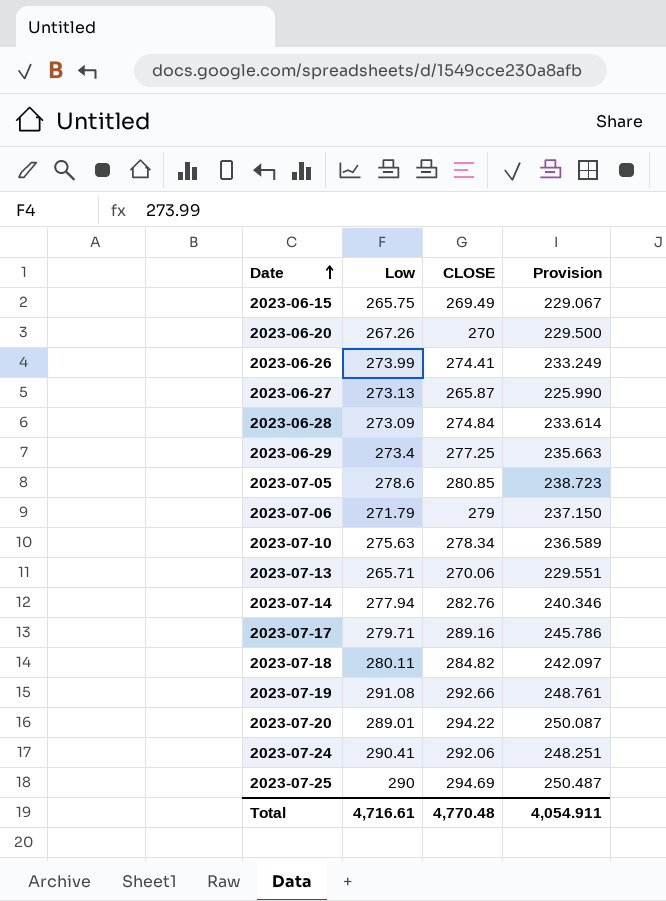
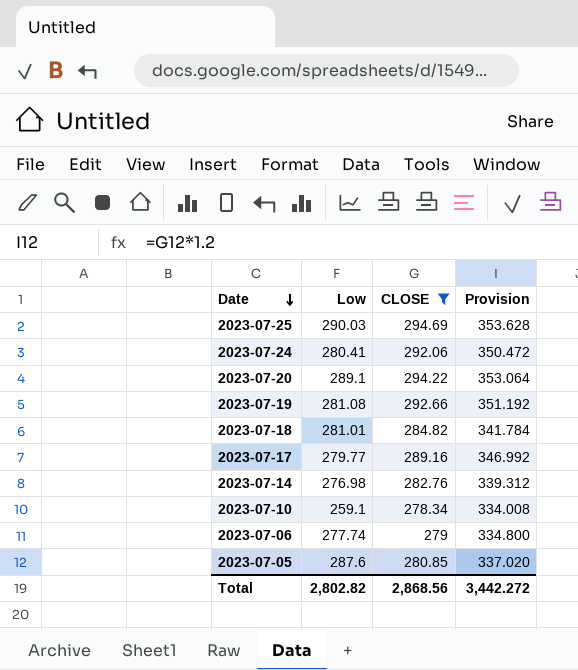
filter: none -> CLOSE >= 278.34
row order: Date ascending -> Date descending
column Provision | formula: [CLOSE] * 0.85 -> [CLOSE] * 1.2
2023-07-25 | Low: 290 -> 290.03
2023-07-24 | Low: 290.41 -> 280.41
2023-07-20 | Low: 289.01 -> 289.1
2023-07-19 | Low: 291.08 -> 281.08
2023-07-18 | Low: 280.11 -> 281.01
2023-07-17 | Low: 279.71 -> 279.77
2023-07-14 | Low: 277.94 -> 276.98
2023-07-10 | Low: 275.63 -> 259.1
2023-07-06 | Low: 271.79 -> 277.74
2023-07-05 | Low: 278.6 -> 287.6
Total | Low: 4,716.61 -> 2,802.82
Total | CLOSE: 4,770.48 -> 2,868.56
Total | Provision: 4,054.911 -> 3,442.272

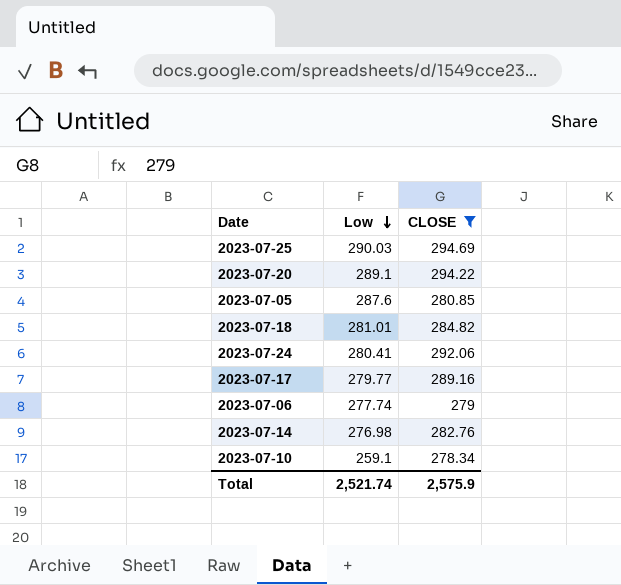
row order: Date descending -> Low descending
column Provision | formula: [CLOSE] * 1.2 -> none
row 2023-07-19: 281.08 | 292.66 | 351.192 -> none
Total | Low: 2,802.82 -> 2,521.74
Total | CLOSE: 2,868.56 -> 2,575.9

